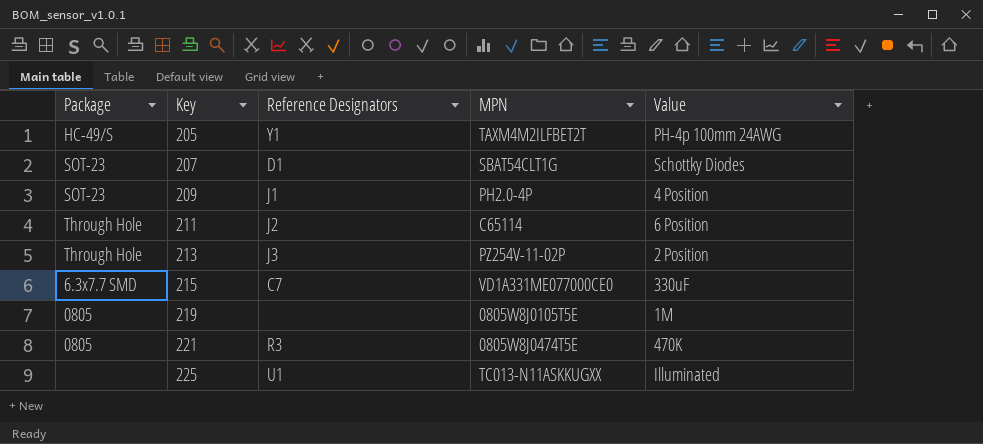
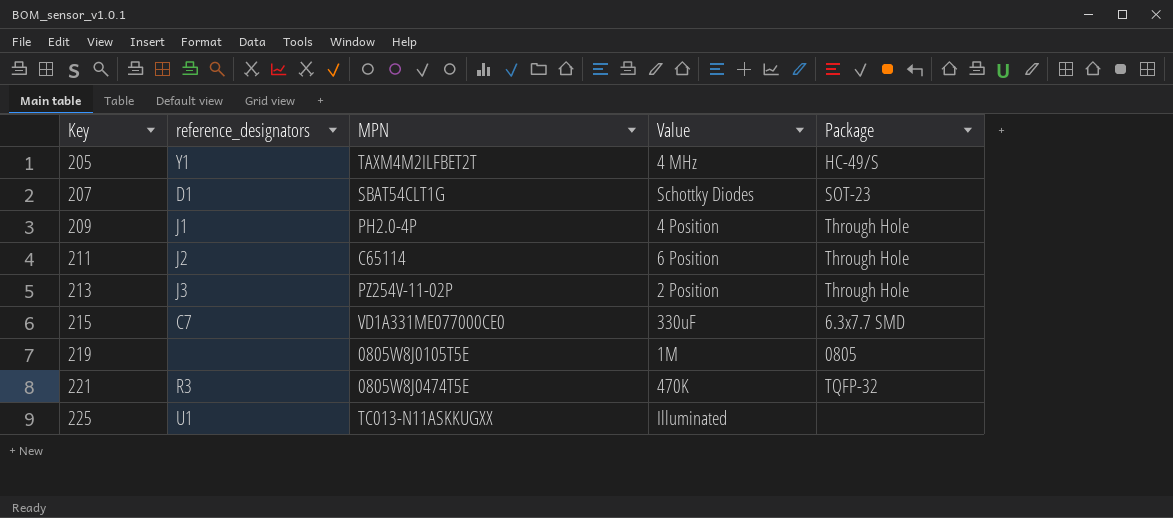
column name: Reference Designators -> reference_designators
column Package | position: 1 -> 5
205 | Value: PH-4p 100mm 24AWG -> 4 MHz
209 | Package: SOT-23 -> Through Hole
221 | Package: 0805 -> TQFP-32

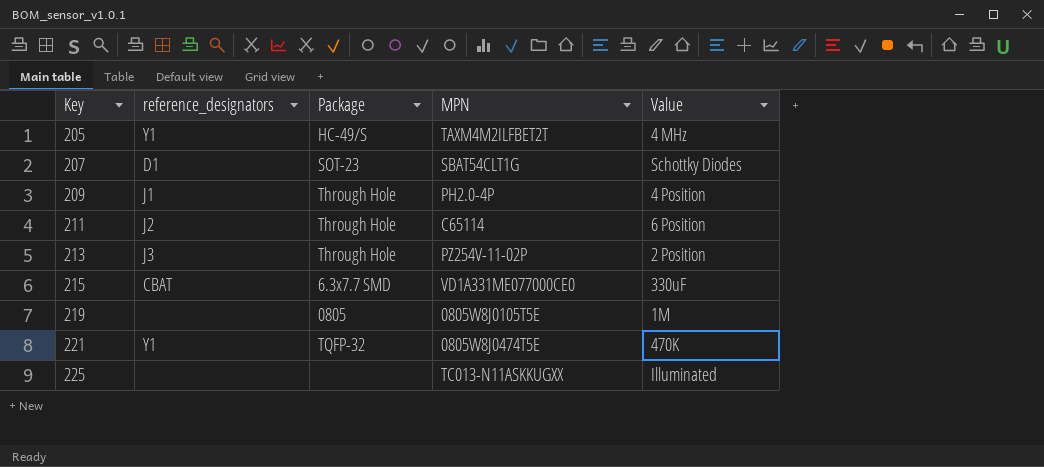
column Package | position: 5 -> 3
215 | reference_designators: C7 -> CBAT
221 | reference_designators: R3 -> Y1
225 | reference_designators: U1 -> none

